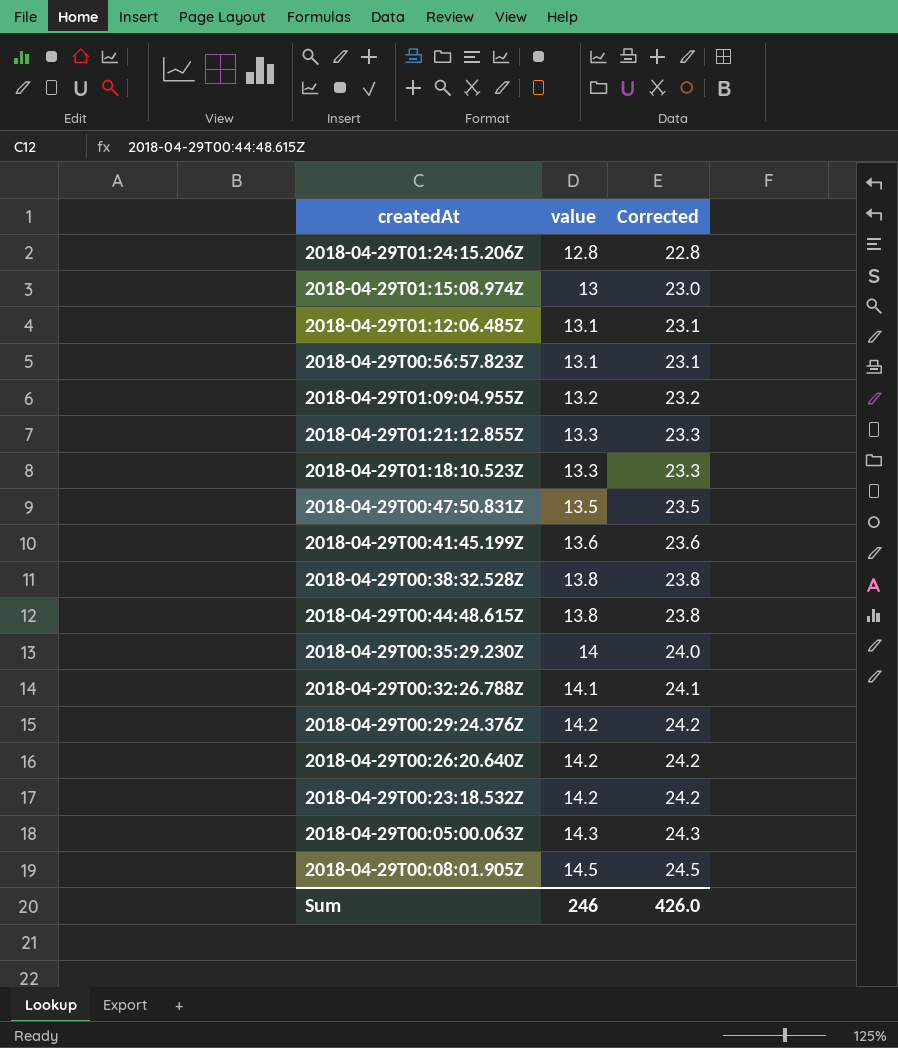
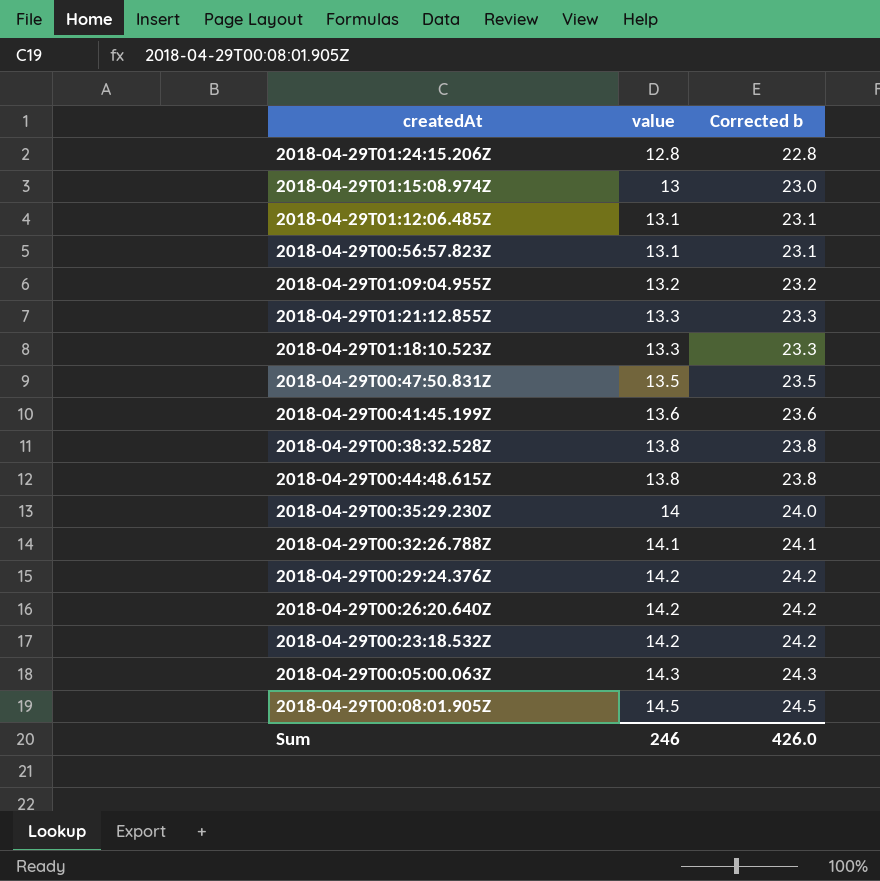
column name: Corrected -> Corrected b

